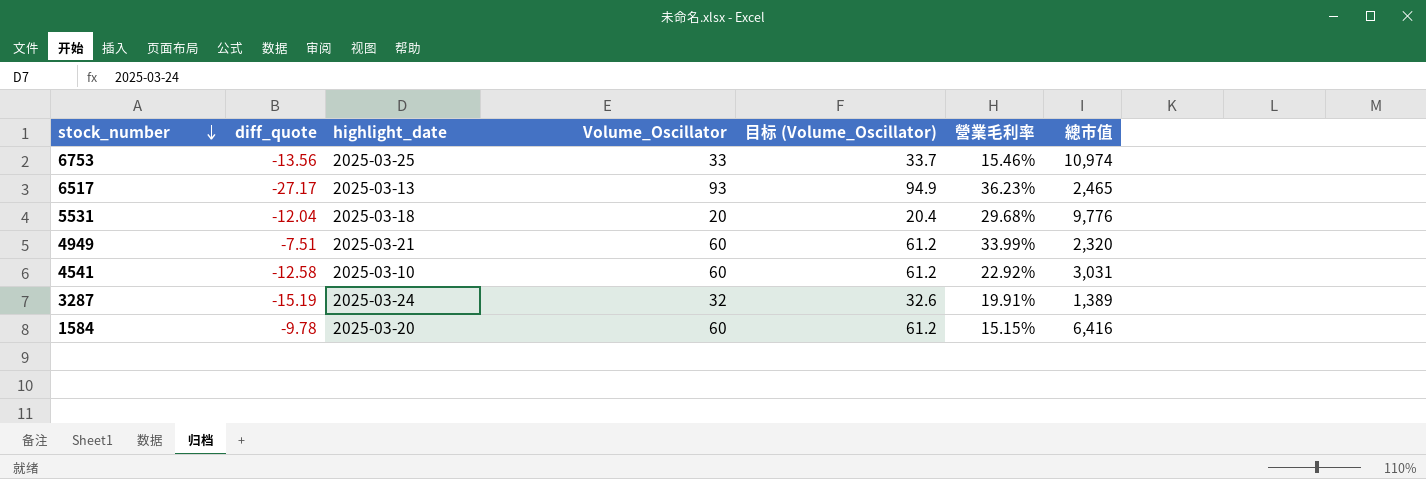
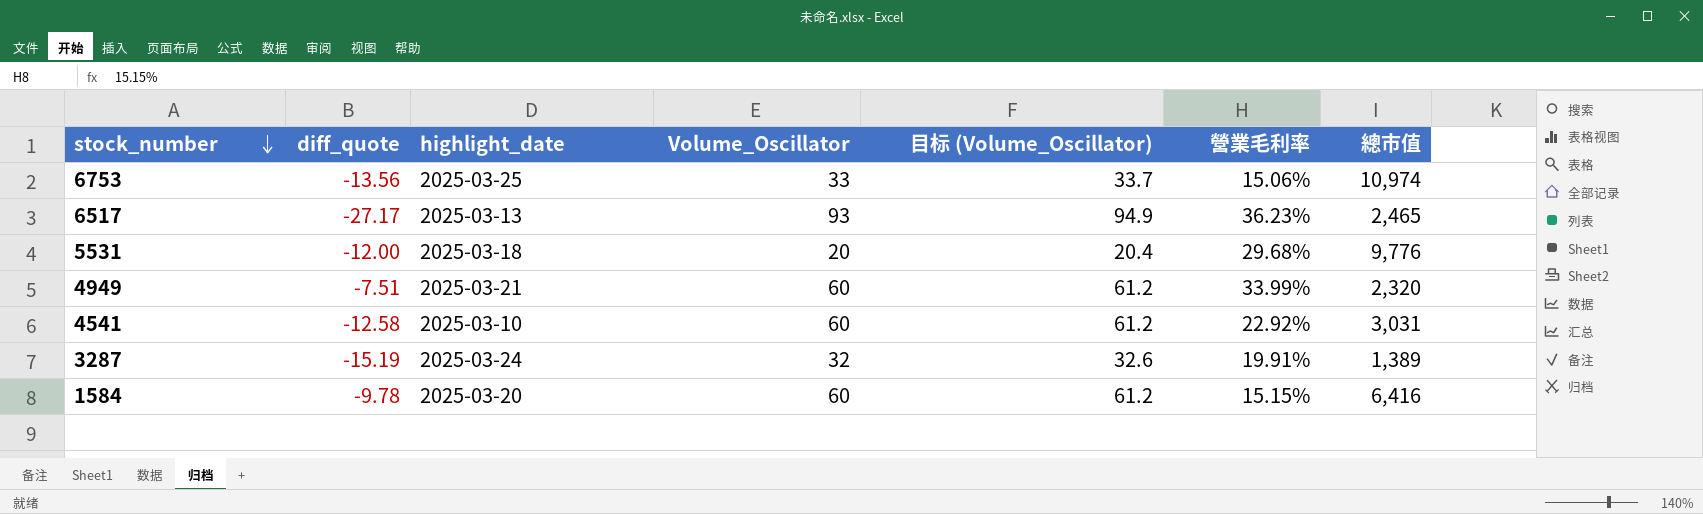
6753 | 營業毛利率: 15.46% -> 15.06%
5531 | diff_quote: -12.04 -> -12.00

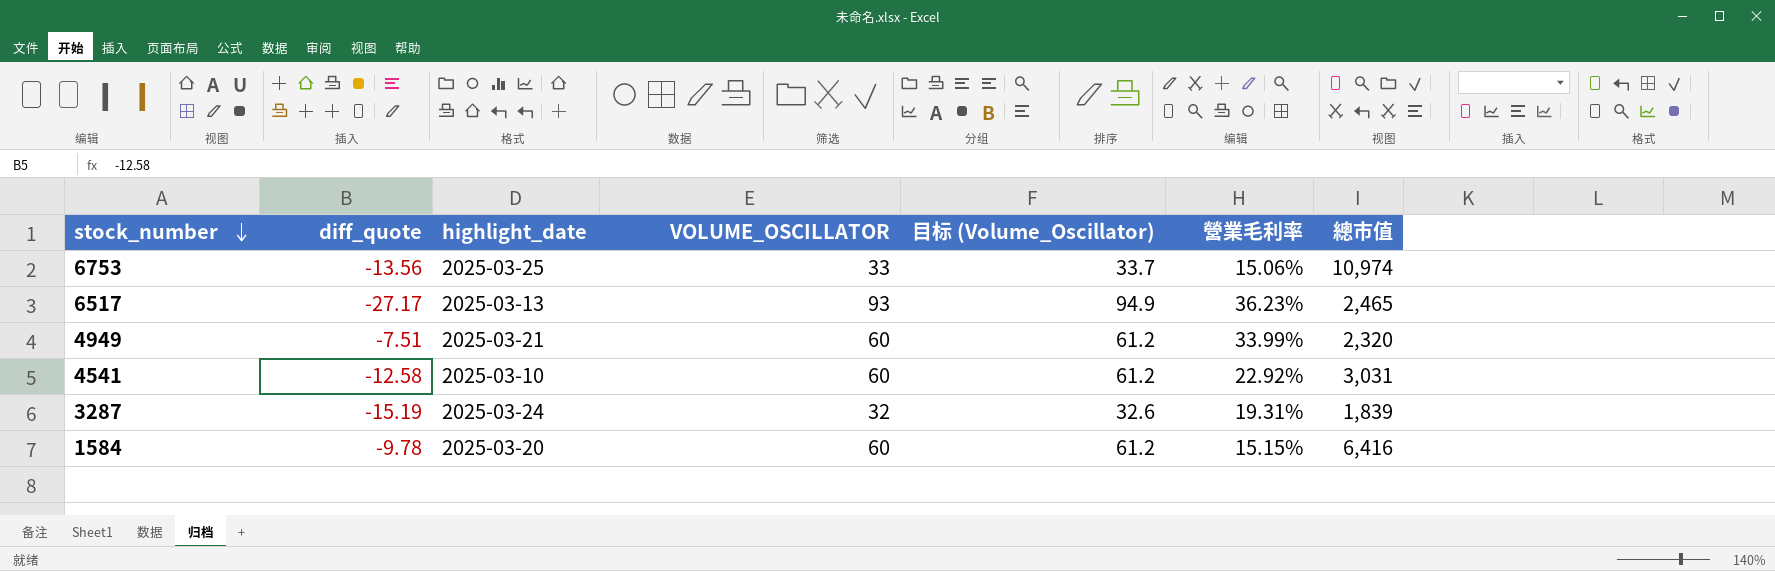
column name: Volume_Oscillator -> VOLUME_OSCILLATOR
row 5531: -12.00 | 2025-03-18 | 20 | 20.4 | 29.68% | 9,776 -> none
3287 | 營業毛利率: 19.91% -> 19.31%
3287 | 總市值: 1,389 -> 1,839

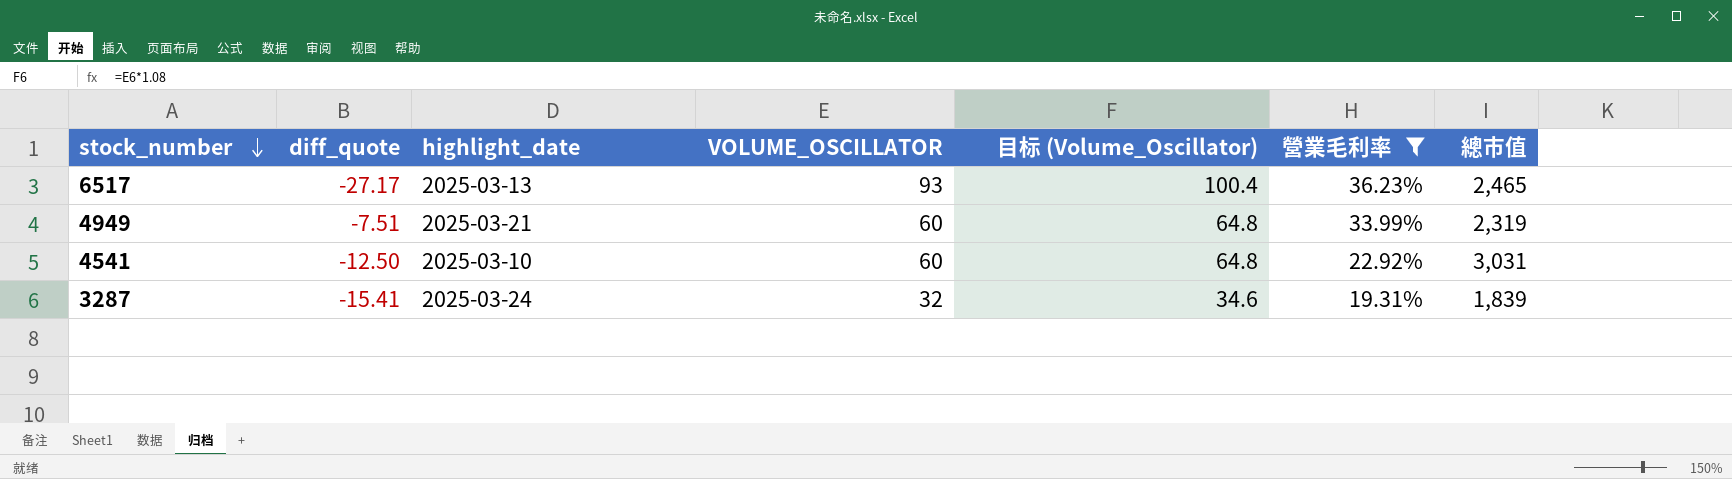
filter: none -> 營業毛利率 >= 19.31%
column 目标 (Volume_Oscillator) | formula: [VOLUME_OSCILLATOR] * 1.02 -> [VOLUME_OSCILLATOR] * 1.08
4949 | 總市值: 2,320 -> 2,319
4541 | diff_quote: -12.58 -> -12.50
3287 | diff_quote: -15.19 -> -15.41

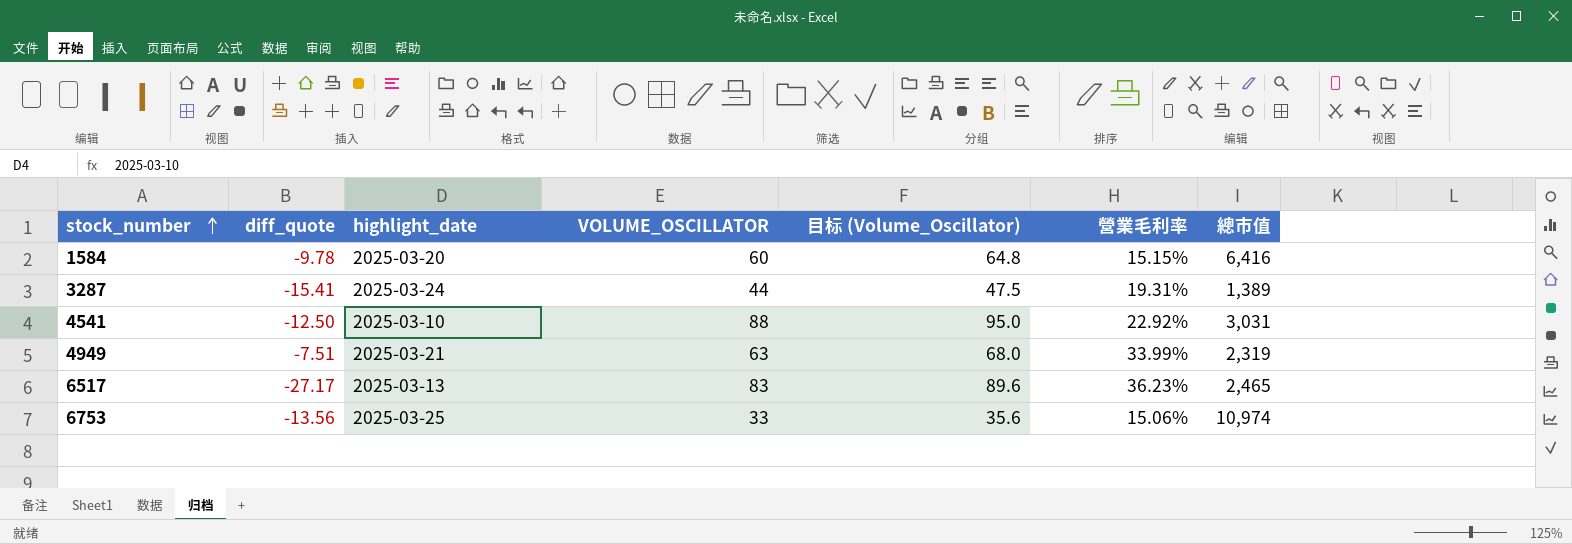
filter: 營業毛利率 >= 19.31% -> none
row order: stock_number descending -> stock_number ascending
3287 | VOLUME_OSCILLATOR: 32 -> 44
3287 | 目标 (Volume_Oscillator): 34.6 -> 47.5
3287 | 總市值: 1,839 -> 1,389
4541 | VOLUME_OSCILLATOR: 60 -> 88
4541 | 目标 (Volume_Oscillator): 64.8 -> 95.0
4949 | VOLUME_OSCILLATOR: 60 -> 63
4949 | 目标 (Volume_Oscillator): 64.8 -> 68.0
6517 | VOLUME_OSCILLATOR: 93 -> 83
6517 | 目标 (Volume_Oscillator): 100.4 -> 89.6

